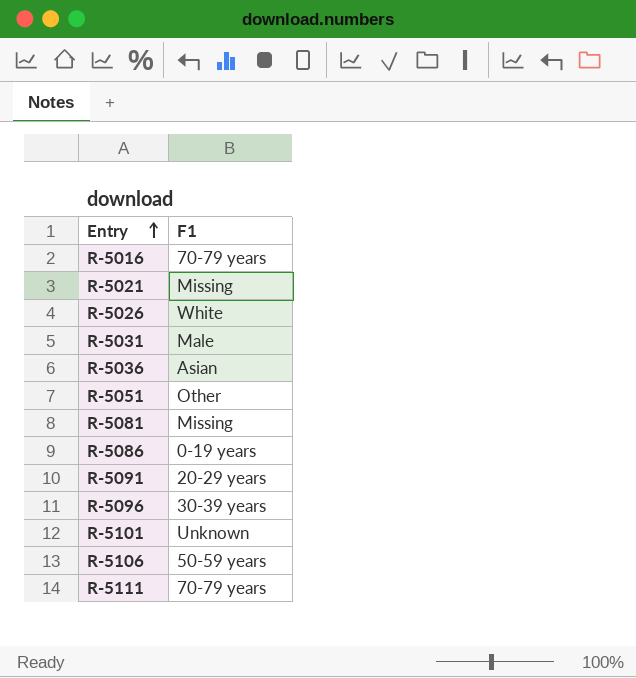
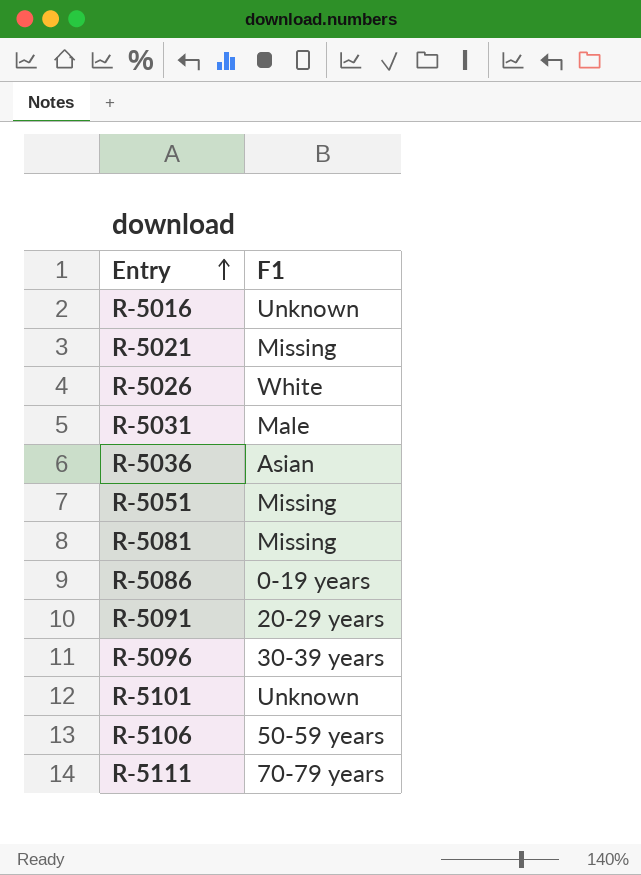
R-5016 | F1: 70-79 years -> Unknown
R-5051 | F1: Other -> Missing

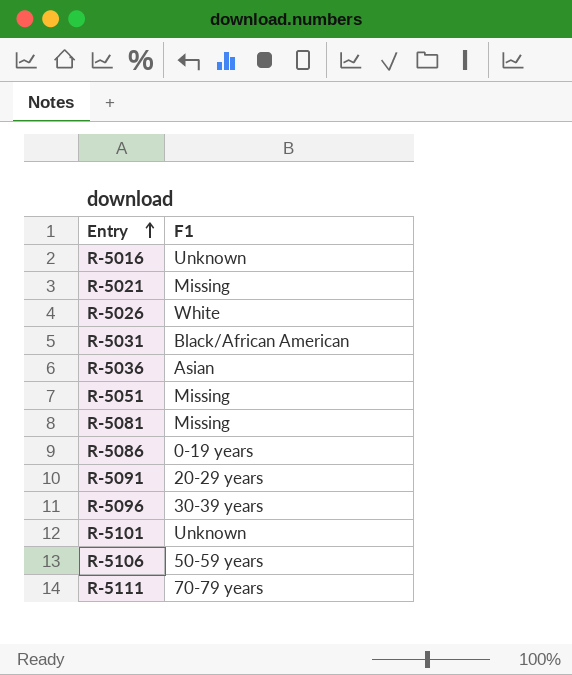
R-5031 | F1: Male -> Black/African American

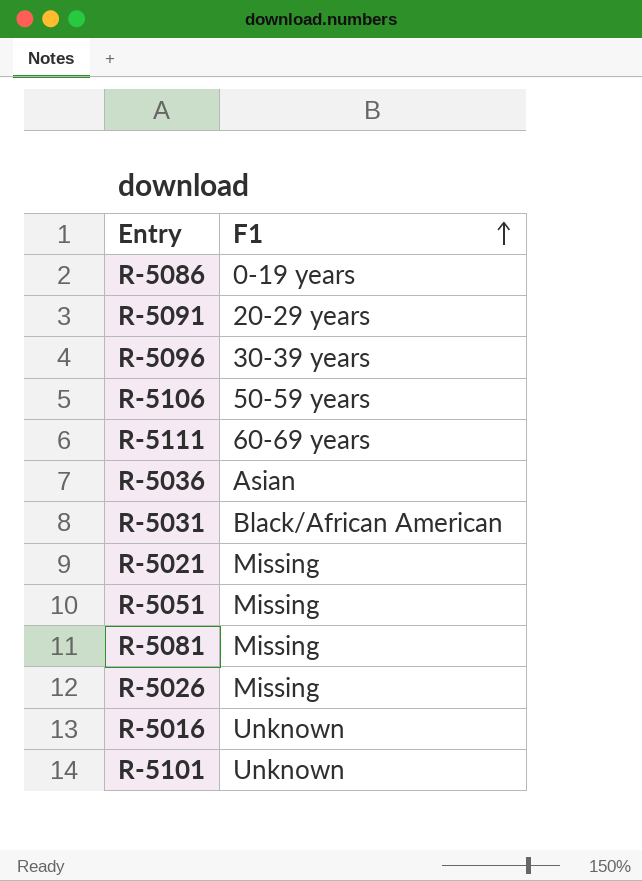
row order: Entry ascending -> F1 ascending
R-5111 | F1: 70-79 years -> 60-69 years
R-5026 | F1: White -> Missing

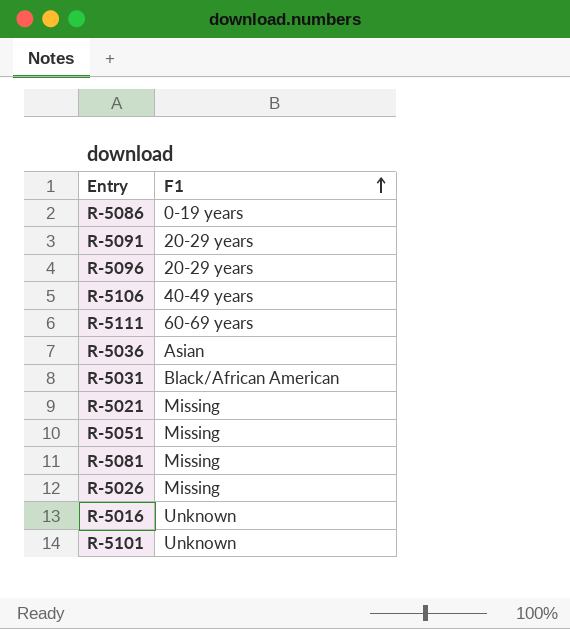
R-5096 | F1: 30-39 years -> 20-29 years
R-5106 | F1: 50-59 years -> 40-49 years

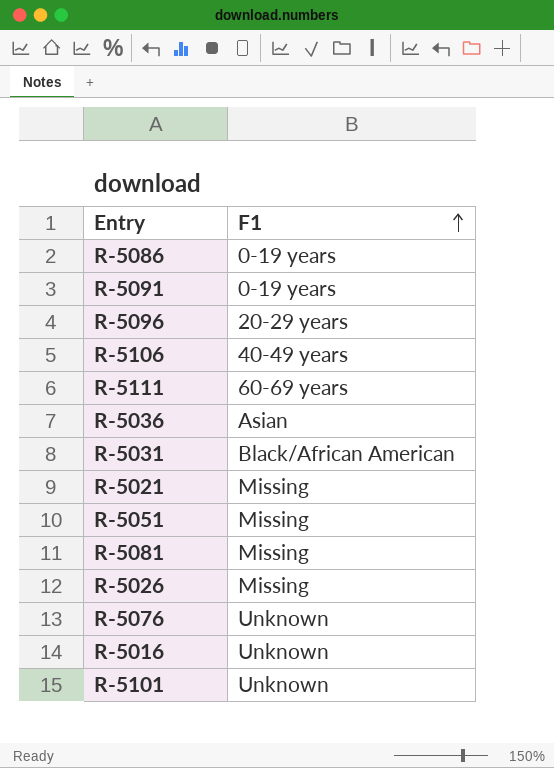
R-5091 | F1: 20-29 years -> 0-19 years
row R-5076: none -> Unknown

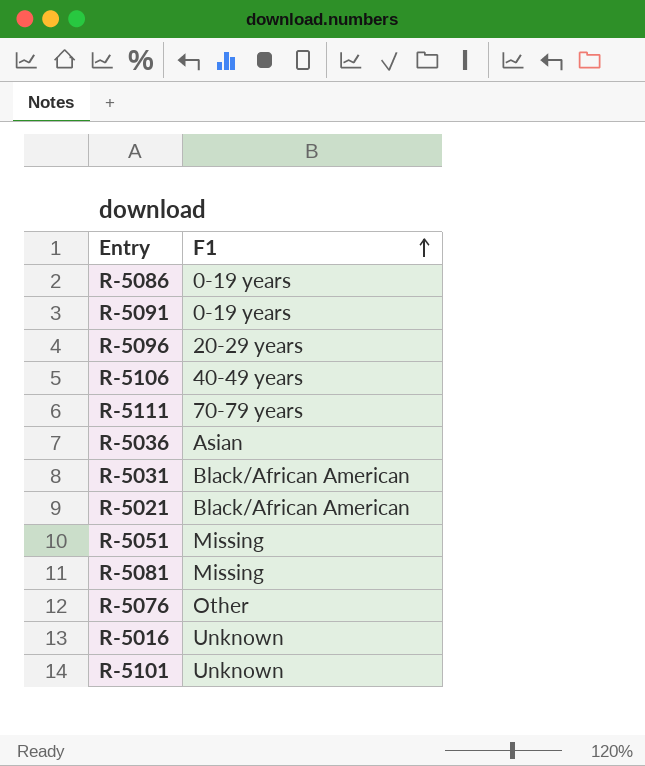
row R-5026: Missing -> none
R-5111 | F1: 60-69 years -> 70-79 years
R-5021 | F1: Missing -> Black/African American
R-5076 | F1: Unknown -> Other

